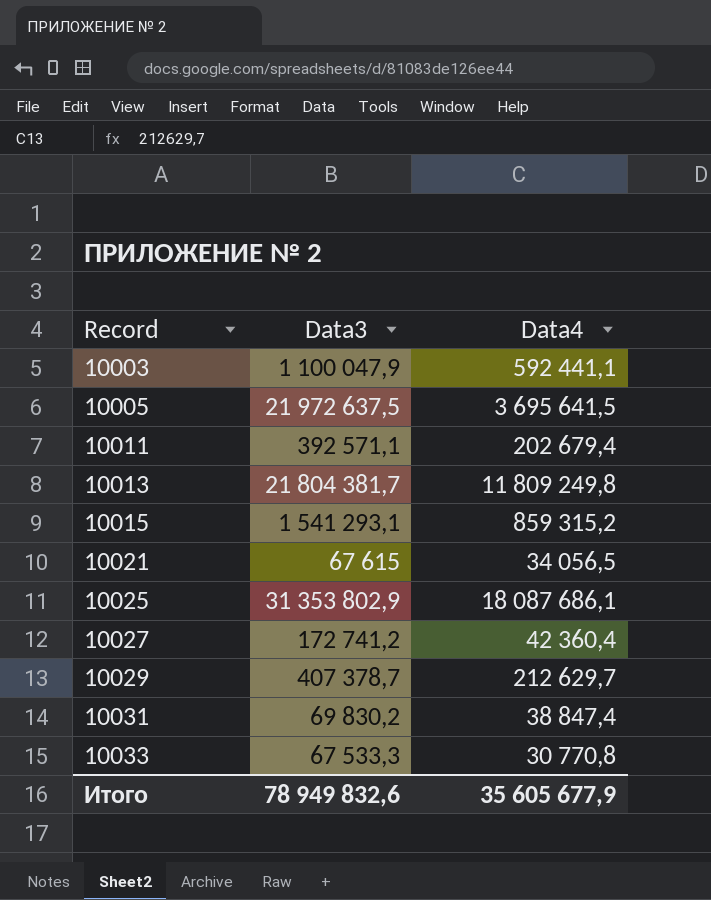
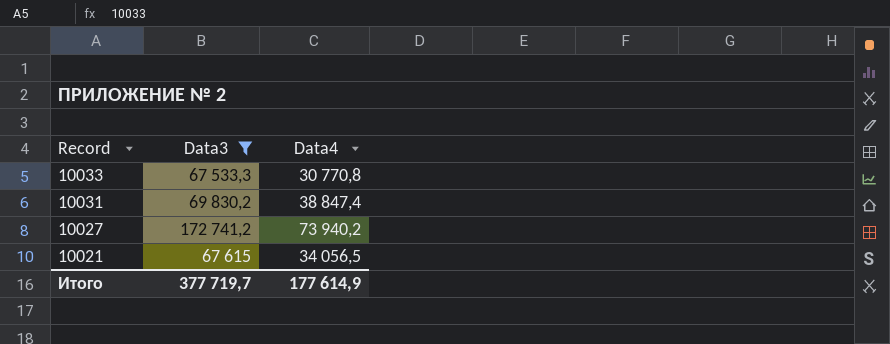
filter: none -> Data3 <= 172 741,2
row order: Record ascending -> Record descending
10027 | Data4: 42 360,4 -> 73 940,2
Итого | Data3: 78 949 832,6 -> 377 719,7
Итого | Data4: 35 605 677,9 -> 177 614,9

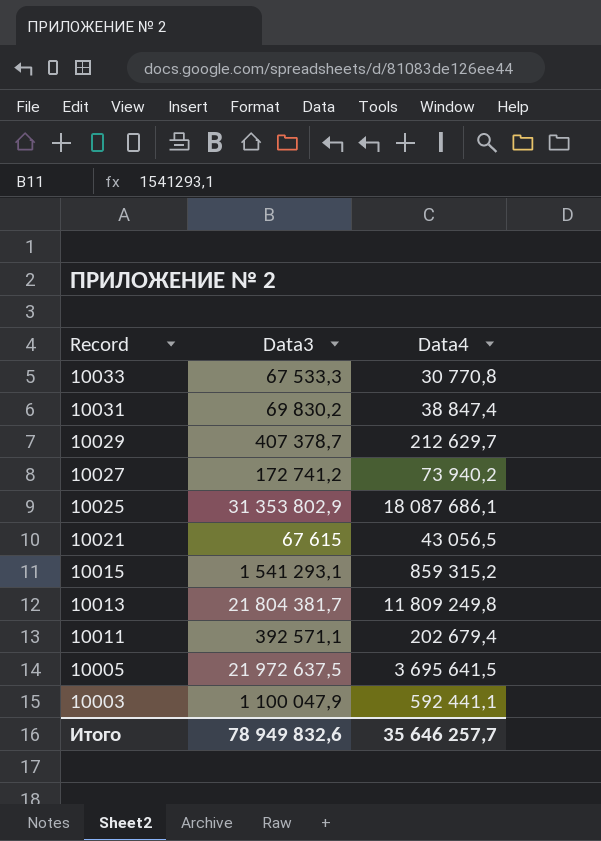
filter: Data3 <= 172 741,2 -> none
10021 | Data4: 34 056,5 -> 43 056,5
Итого | Data3: 377 719,7 -> 78 949 832,6
Итого | Data4: 177 614,9 -> 35 646 257,7

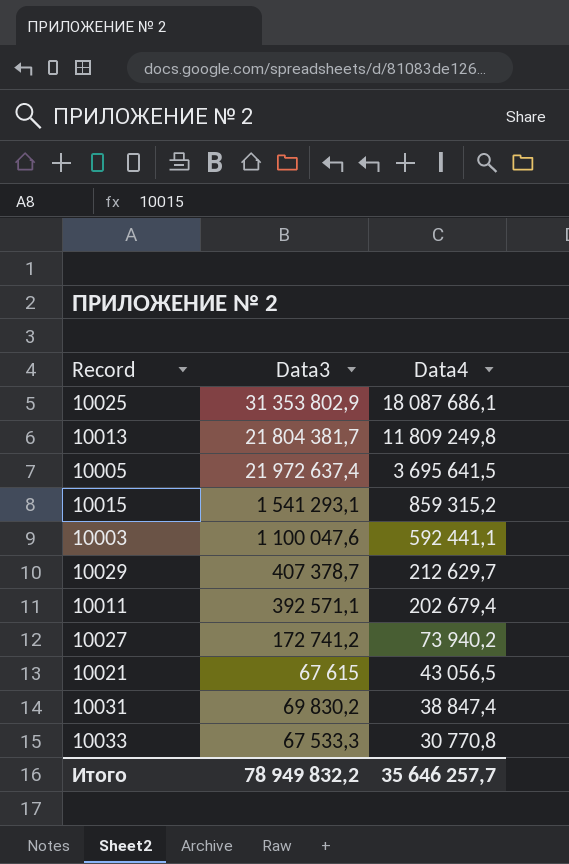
row order: Record descending -> Data4 descending
10005 | Data3: 21 972 637,5 -> 21 972 637,4
10003 | Data3: 1 100 047,9 -> 1 100 047,6
Итого | Data3: 78 949 832,6 -> 78 949 832,2

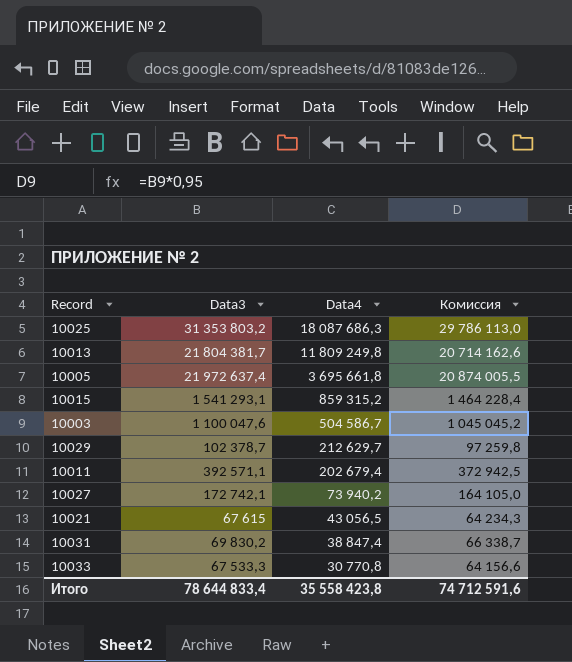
column Комиссия | formula: none -> [Data3] * 0,95
10025 | Data3: 31 353 802,9 -> 31 353 803,2
10025 | Data4: 18 087 686,1 -> 18 087 686,3
10005 | Data4: 3 695 641,5 -> 3 695 661,8
10003 | Data4: 592 441,1 -> 504 586,7
10029 | Data3: 407 378,7 -> 102 378,7
10027 | Data3: 172 741,2 -> 172 742,1
Итого | Data3: 78 949 832,2 -> 78 644 833,4
Итого | Data4: 35 646 257,7 -> 35 558 423,8

